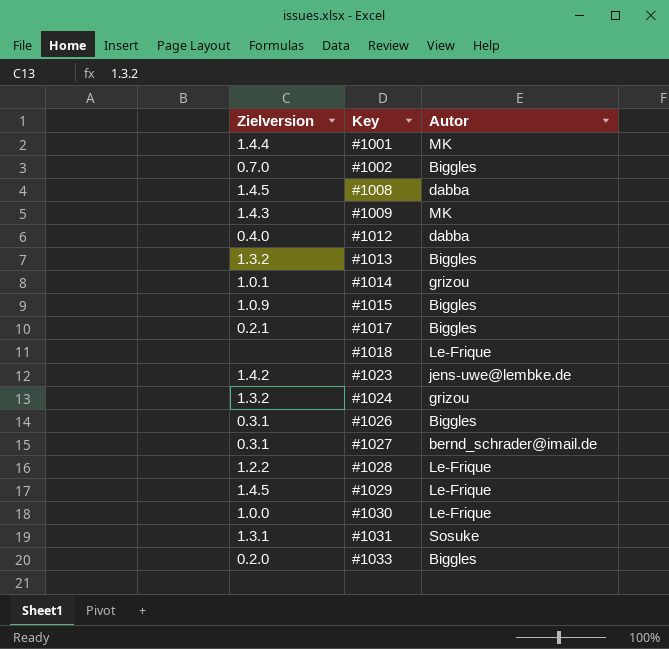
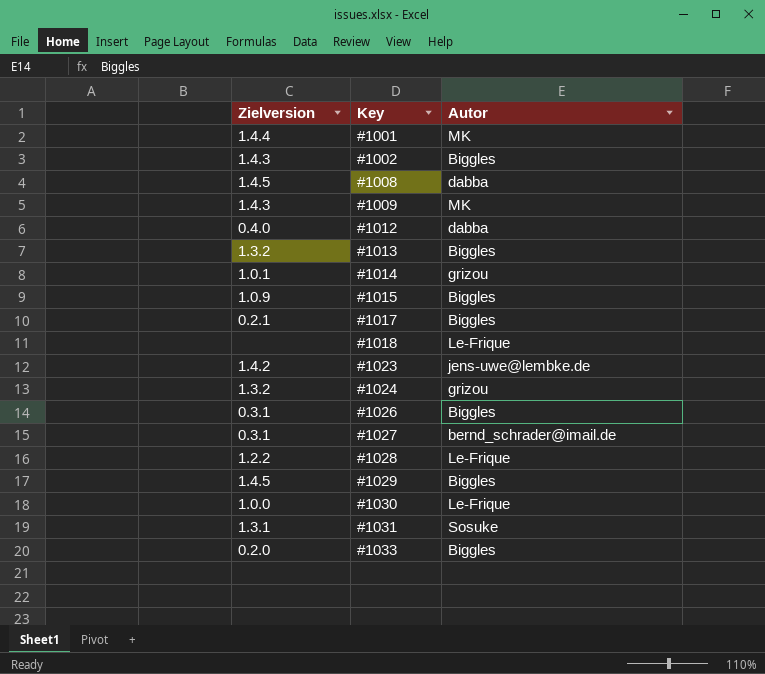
#1002 | Zielversion: 0.7.0 -> 1.4.3
#1029 | Autor: Le-Frique -> Biggles

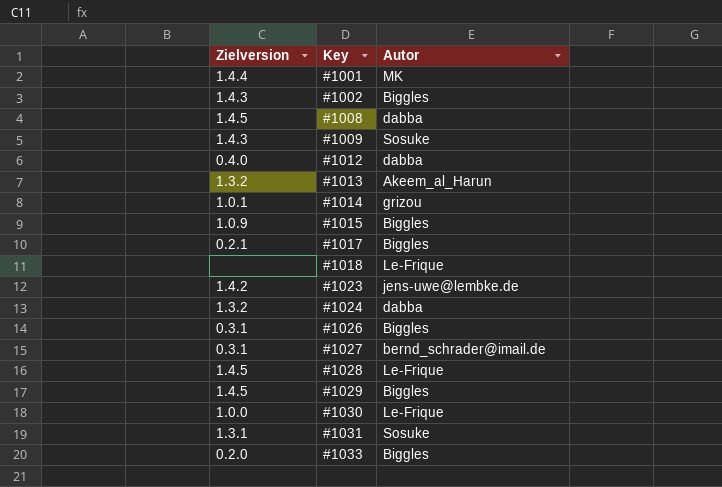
#1009 | Autor: MK -> Sosuke
#1013 | Autor: Biggles -> Akeem_al_Harun
#1024 | Autor: grizou -> dabba
#1028 | Zielversion: 1.2.2 -> 1.4.5

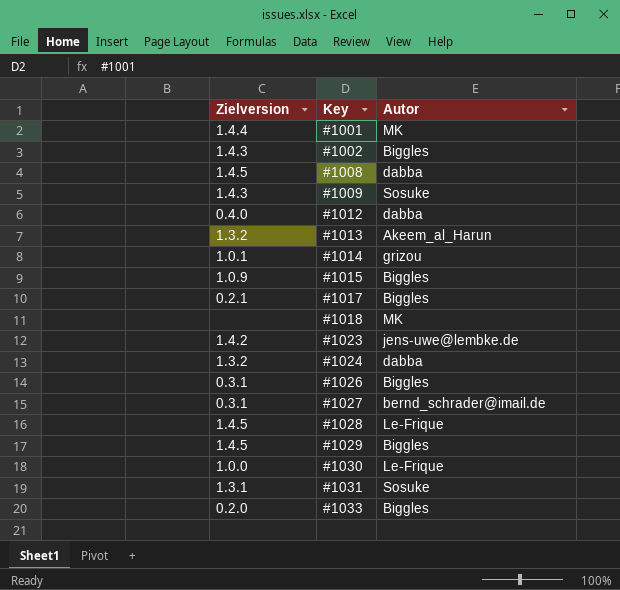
#1018 | Autor: Le-Frique -> MK

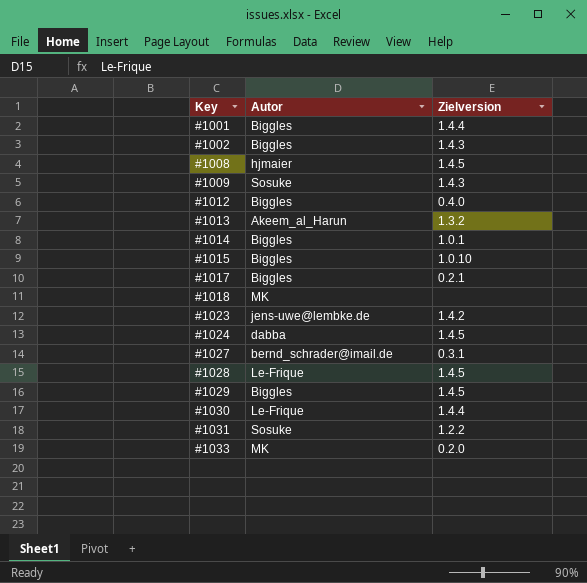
column Zielversion | position: 1 -> 3
row #1026: 0.3.1 | Biggles -> none
#1001 | Autor: MK -> Biggles
#1008 | Autor: dabba -> hjmaier
#1012 | Autor: dabba -> Biggles
#1014 | Autor: grizou -> Biggles
#1015 | Zielversion: 1.0.9 -> 1.0.10
#1024 | Zielversion: 1.3.2 -> 1.4.5
#1030 | Zielversion: 1.0.0 -> 1.4.4
#1031 | Zielversion: 1.3.1 -> 1.2.2
#1033 | Autor: Biggles -> MK

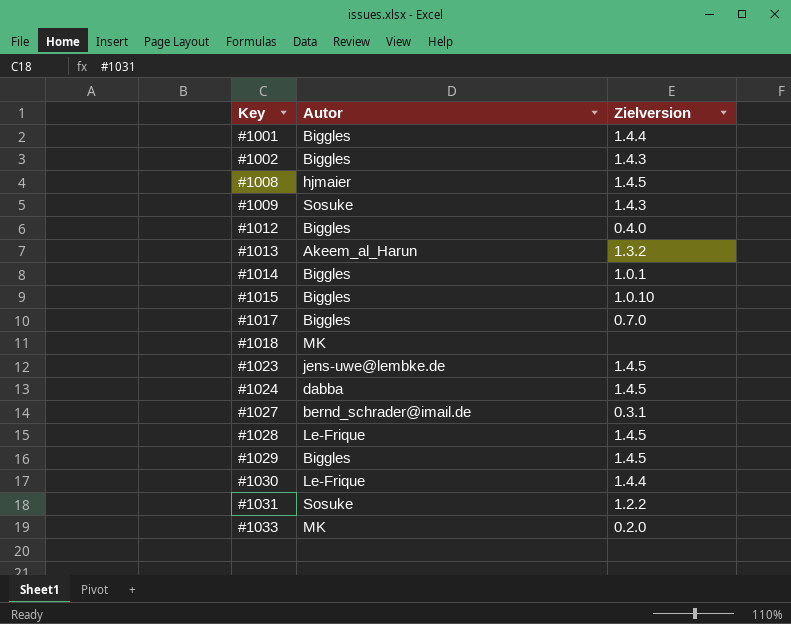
#1017 | Zielversion: 0.2.1 -> 0.7.0
#1023 | Zielversion: 1.4.2 -> 1.4.5

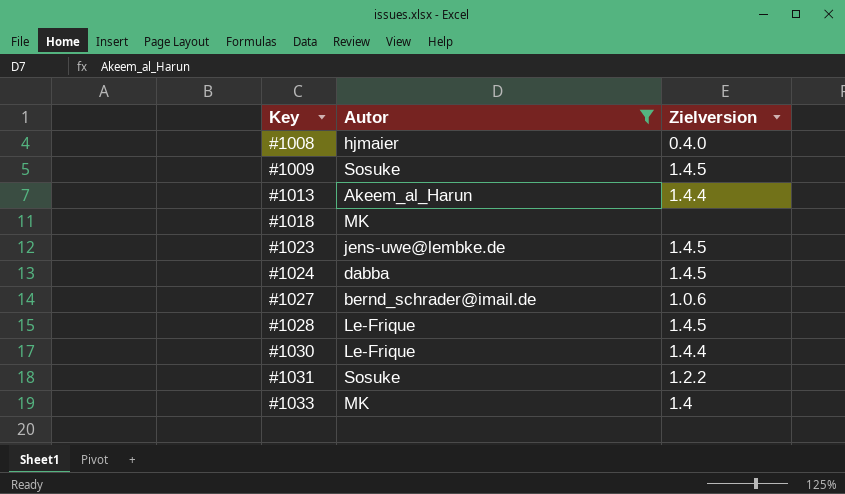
filter: none -> Autor != Biggles
#1008 | Zielversion: 1.4.5 -> 0.4.0
#1009 | Zielversion: 1.4.3 -> 1.4.5
#1013 | Zielversion: 1.3.2 -> 1.4.4
#1027 | Zielversion: 0.3.1 -> 1.0.6
#1033 | Zielversion: 0.2.0 -> 1.4

